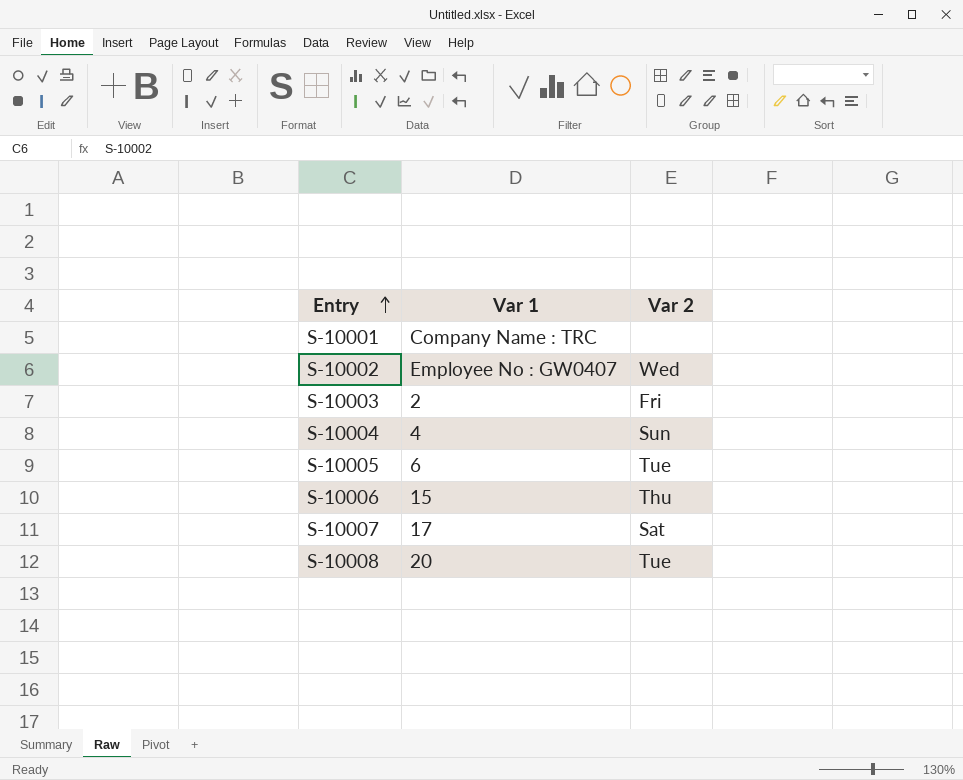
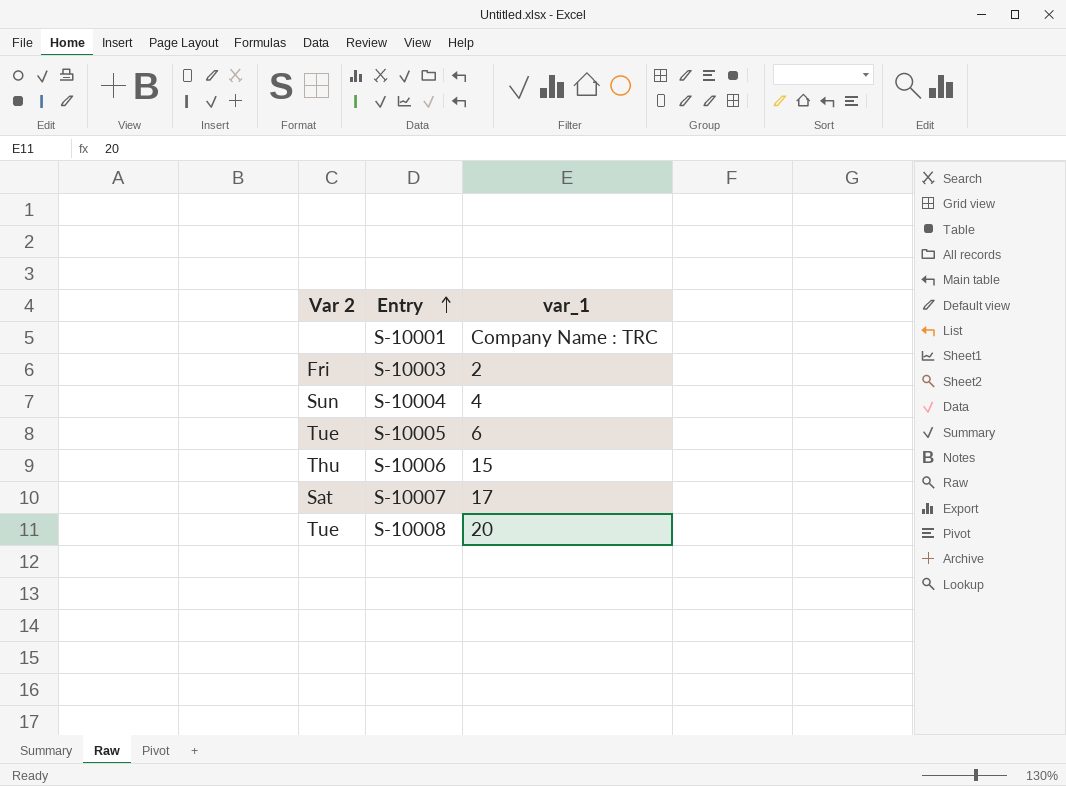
column Var 2 | position: 3 -> 1
column name: Var 1 -> var_1
row S-10002: Employee No : GW0407 | Wed -> none

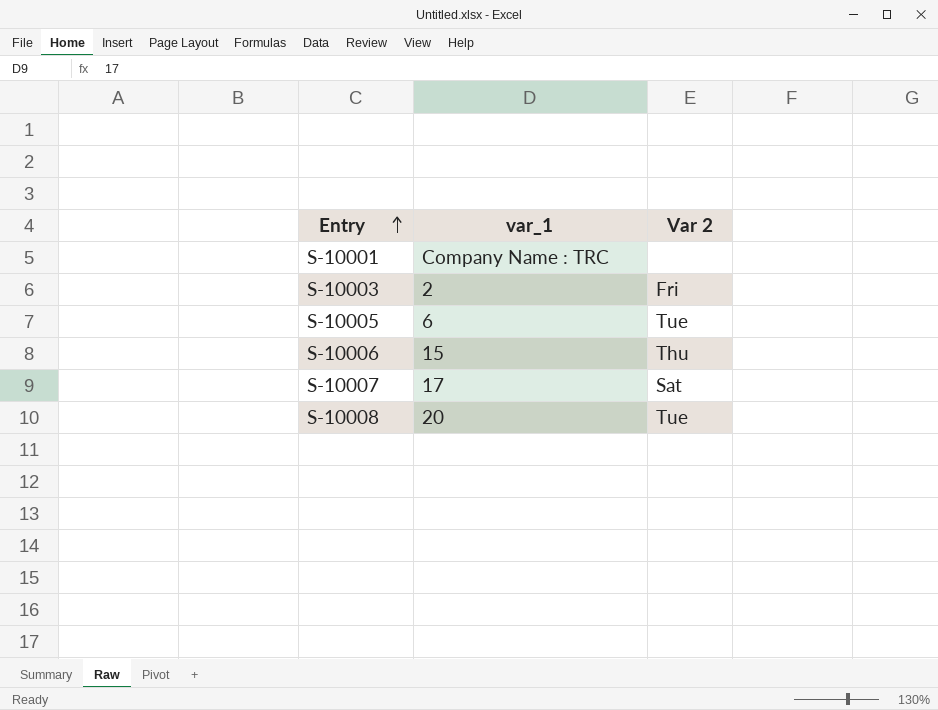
column Var 2 | position: 1 -> 3
row S-10004: Sun | 4 -> none

